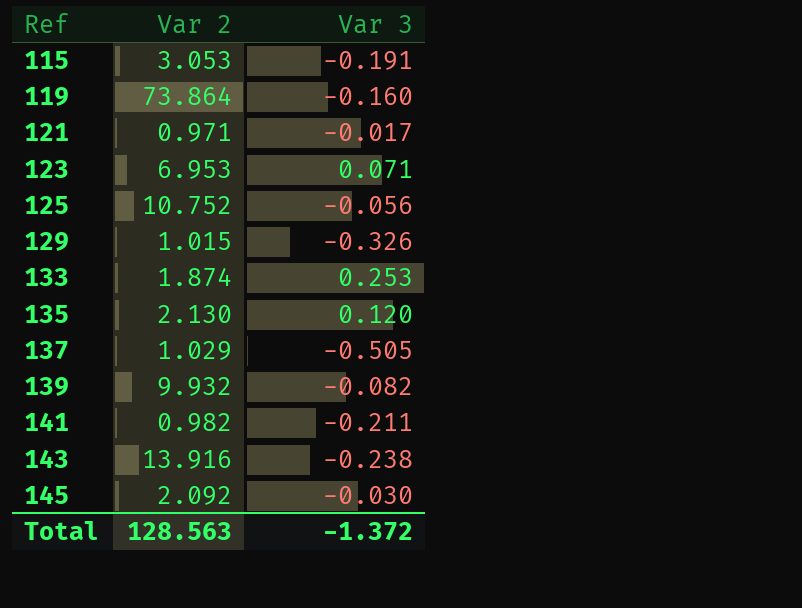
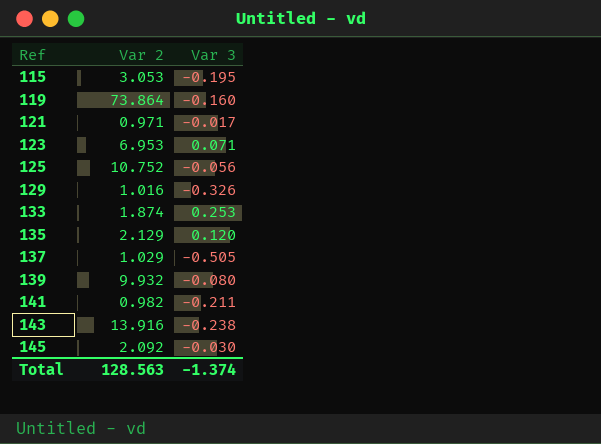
115 | Var 3: -0.191 -> -0.195
129 | Var 2: 1.015 -> 1.016
135 | Var 2: 2.130 -> 2.129
139 | Var 3: -0.082 -> -0.080
Total | Var 3: -1.372 -> -1.374

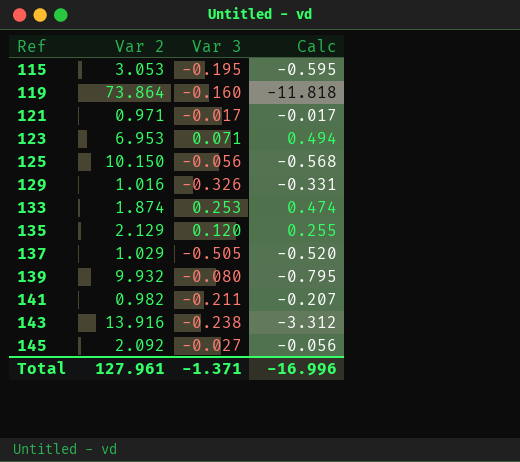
column Calc | formula: none -> [Var 2] * [Var 3]
125 | Var 2: 10.752 -> 10.150
145 | Var 3: -0.030 -> -0.027
Total | Var 2: 128.563 -> 127.961
Total | Var 3: -1.374 -> -1.371

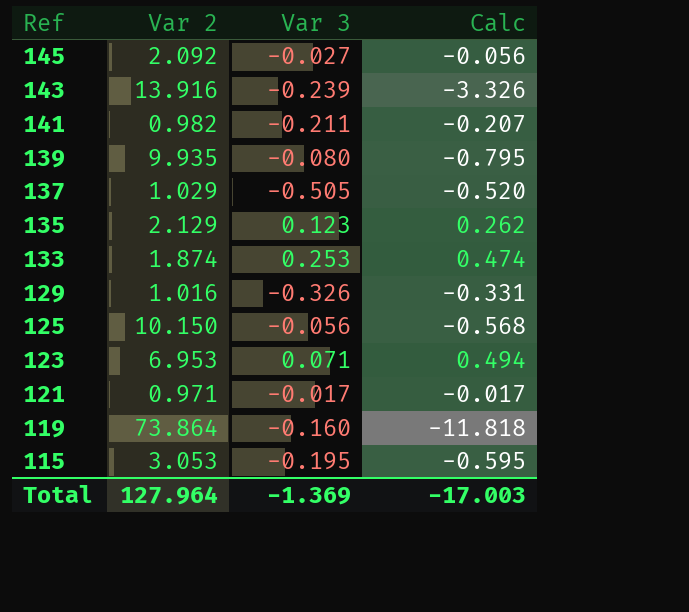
row order: Ref ascending -> Ref descending
143 | Var 3: -0.238 -> -0.239
143 | Calc: -3.312 -> -3.326
139 | Var 2: 9.932 -> 9.935
135 | Var 3: 0.120 -> 0.123
135 | Calc: 0.255 -> 0.262
Total | Var 2: 127.961 -> 127.964
Total | Var 3: -1.371 -> -1.369
Total | Calc: -16.996 -> -17.003

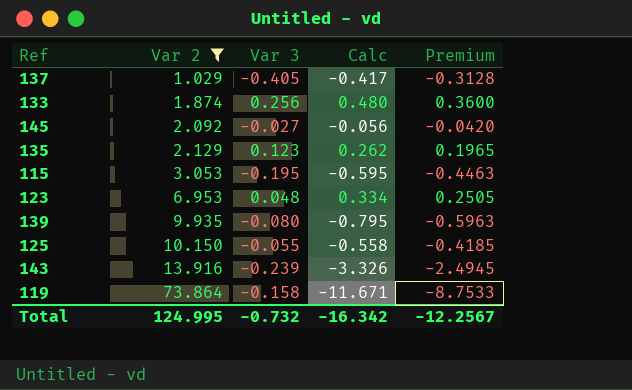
filter: none -> Var 2 >= 1.029
row order: Ref descending -> Var 2 ascending
column Premium | formula: none -> [Calc] * 0.75
137 | Var 3: -0.505 -> -0.405
137 | Calc: -0.520 -> -0.417
133 | Var 3: 0.253 -> 0.256
133 | Calc: 0.474 -> 0.480
123 | Var 3: 0.071 -> 0.048
123 | Calc: 0.494 -> 0.334
125 | Var 3: -0.056 -> -0.055
125 | Calc: -0.568 -> -0.558
119 | Var 3: -0.160 -> -0.158
119 | Calc: -11.818 -> -11.671
Total | Var 2: 127.964 -> 124.995
Total | Var 3: -1.369 -> -0.732
Total | Calc: -17.003 -> -16.342

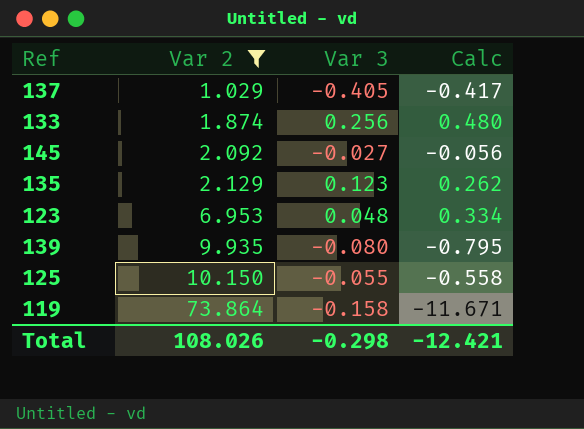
column Premium | formula: [Calc] * 0.75 -> none
row 115: 3.053 | -0.195 | -0.595 | -0.4463 -> none
row 143: 13.916 | -0.239 | -3.326 | -2.4945 -> none
Total | Var 2: 124.995 -> 108.026
Total | Var 3: -0.732 -> -0.298
Total | Calc: -16.342 -> -12.421

